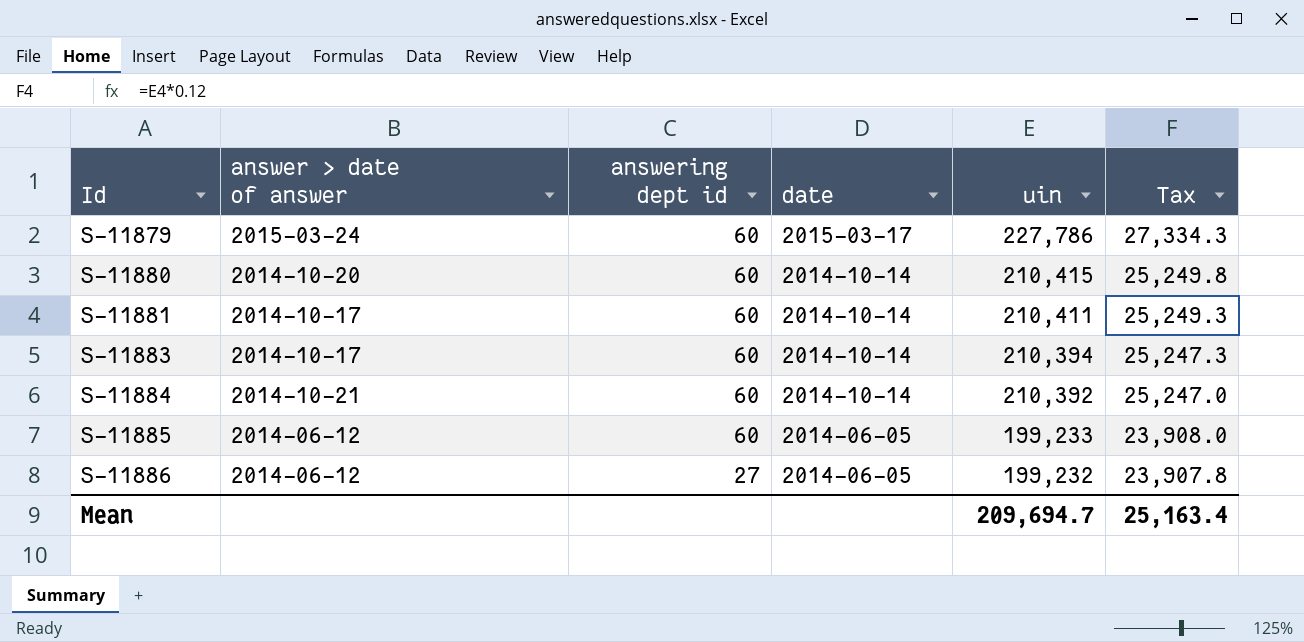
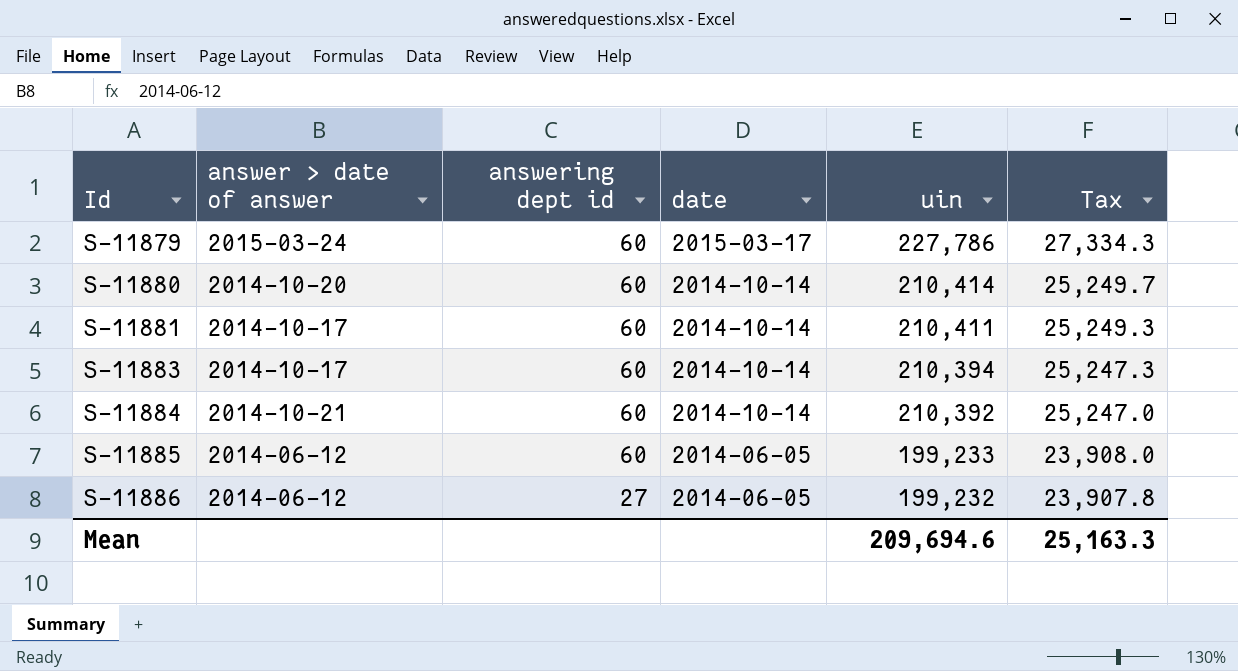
S-11880 | uin: 210,415 -> 210,414
S-11880 | Tax: 25,249.8 -> 25,249.7
Mean | uin: 209,694.7 -> 209,694.6
Mean | Tax: 25,163.4 -> 25,163.3

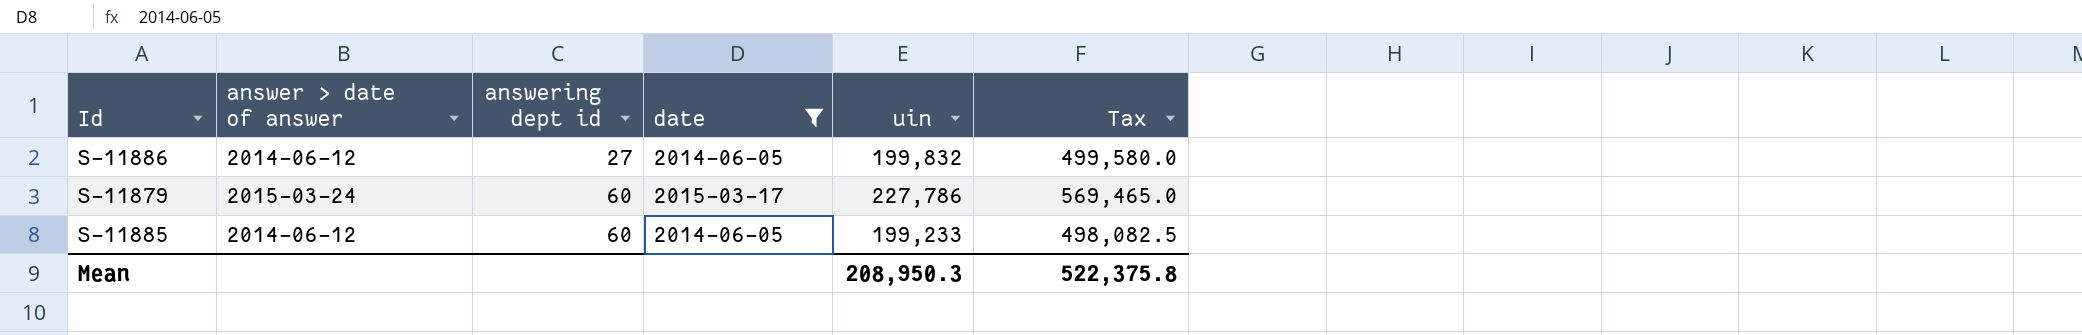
filter: none -> date != 2014-10-14
row order: Id ascending -> answering dept id ascending
column Tax | formula: [uin] * 0.12 -> [uin] * 2.5
S-11886 | uin: 199,232 -> 199,832
Mean | uin: 209,694.6 -> 208,950.3
Mean | Tax: 25,163.3 -> 522,375.8

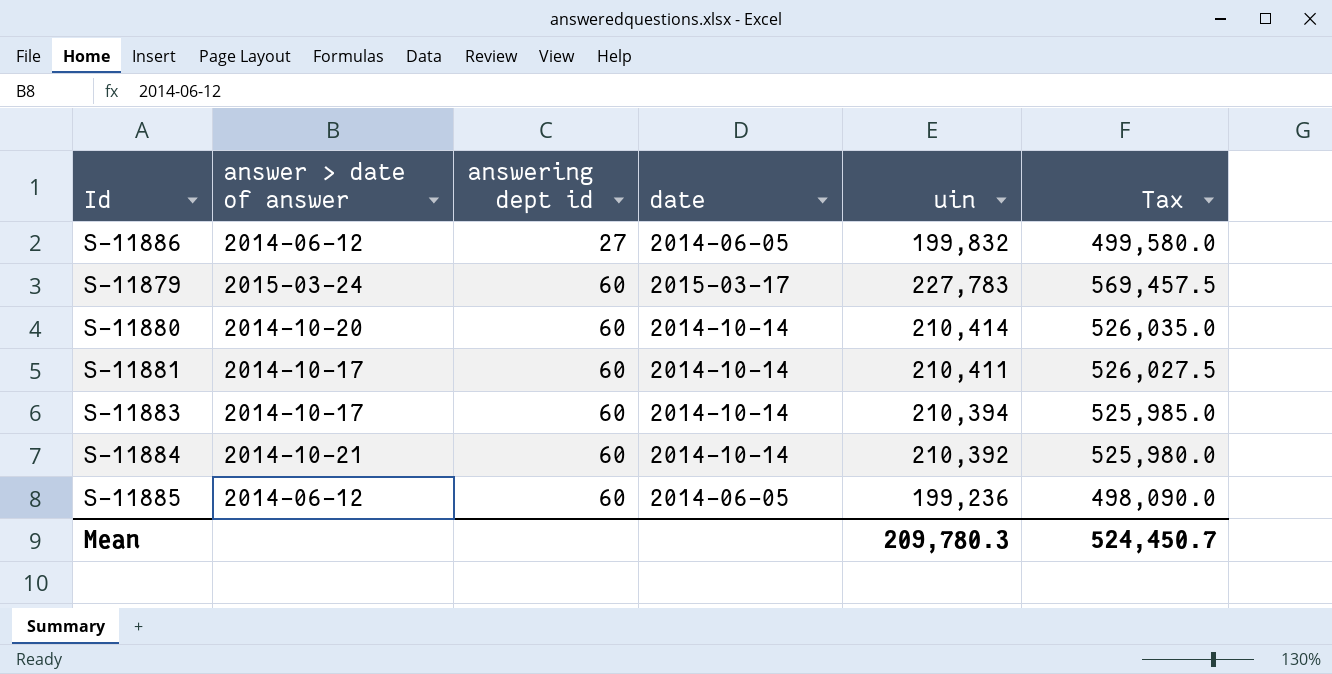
filter: date != 2014-10-14 -> none
S-11879 | uin: 227,786 -> 227,783
S-11879 | Tax: 569,465.0 -> 569,457.5
S-11885 | uin: 199,233 -> 199,236
S-11885 | Tax: 498,082.5 -> 498,090.0
Mean | uin: 208,950.3 -> 209,780.3
Mean | Tax: 522,375.8 -> 524,450.7

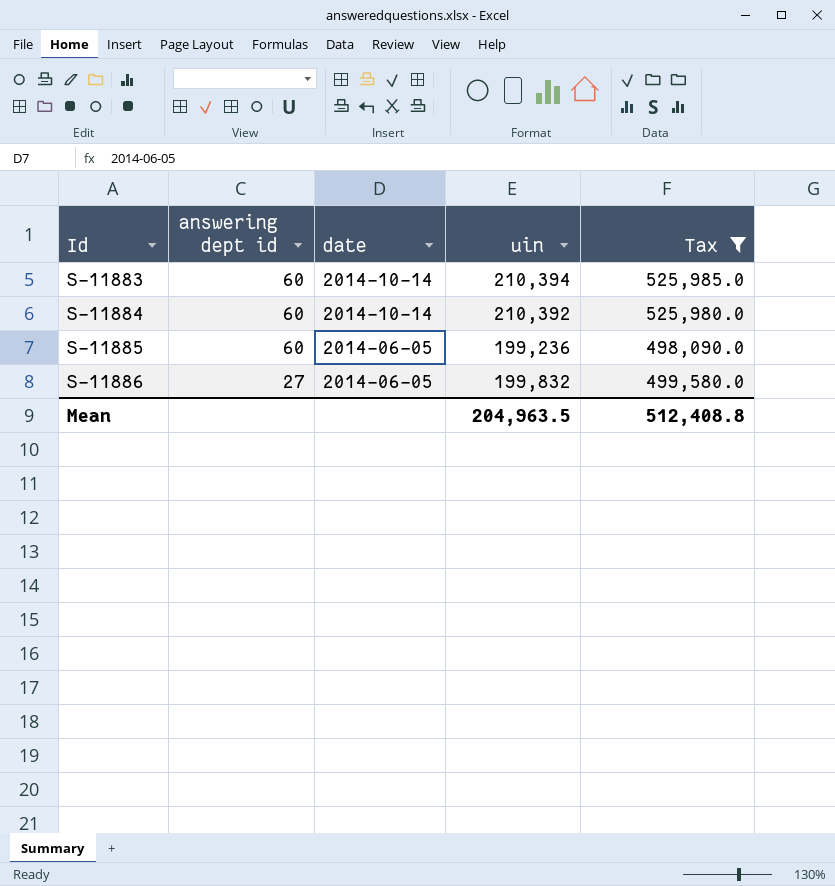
filter: none -> Tax <= 525,985.0
row order: answering dept id ascending -> Id ascending
column answer > date of answer | position: 2 -> none
Mean | uin: 209,780.3 -> 204,963.5
Mean | Tax: 524,450.7 -> 512,408.8

